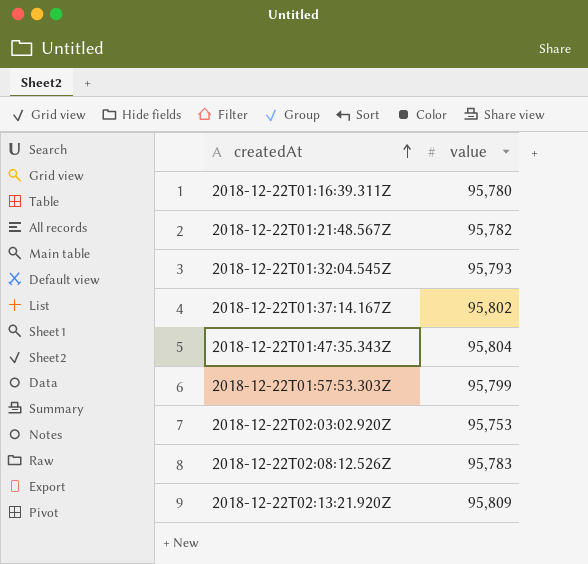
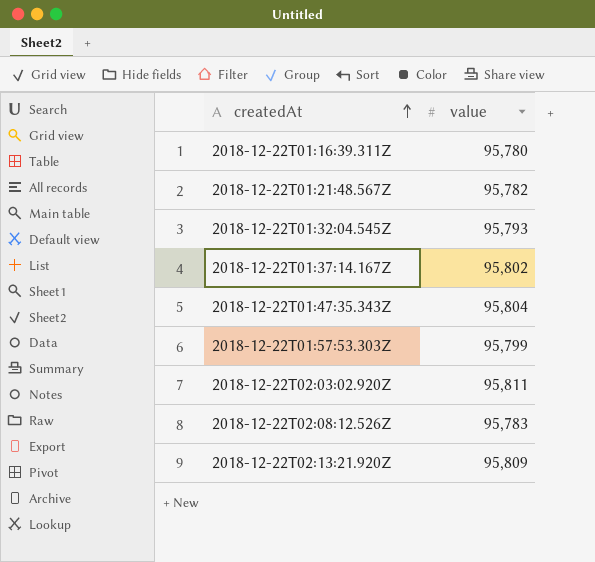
2018-12-22T02:03:02.920Z | value: 95,753 -> 95,811

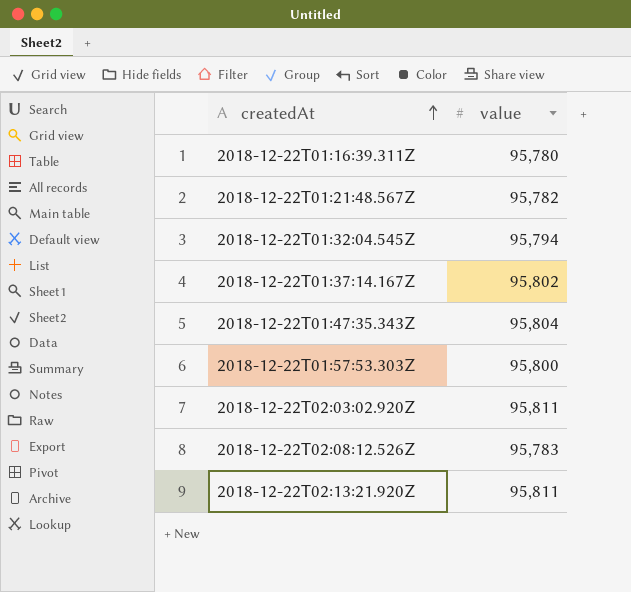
2018-12-22T01:32:04.545Z | value: 95,793 -> 95,794
2018-12-22T01:57:53.303Z | value: 95,799 -> 95,800
2018-12-22T02:13:21.920Z | value: 95,809 -> 95,811

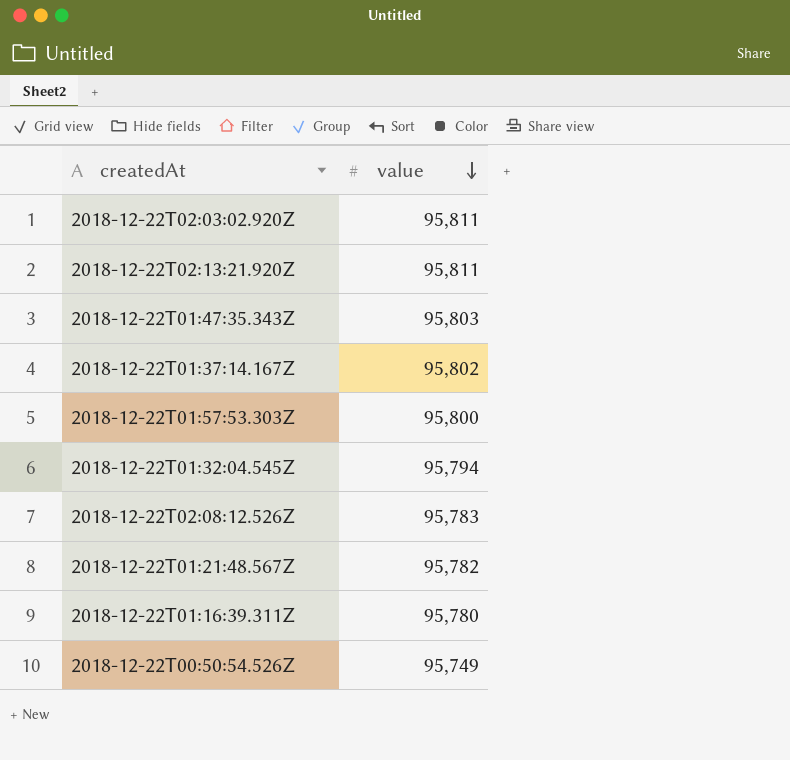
row order: createdAt ascending -> value descending
2018-12-22T01:47:35.343Z | value: 95,804 -> 95,803
row 2018-12-22T00:50:54.526Z: none -> 95,749

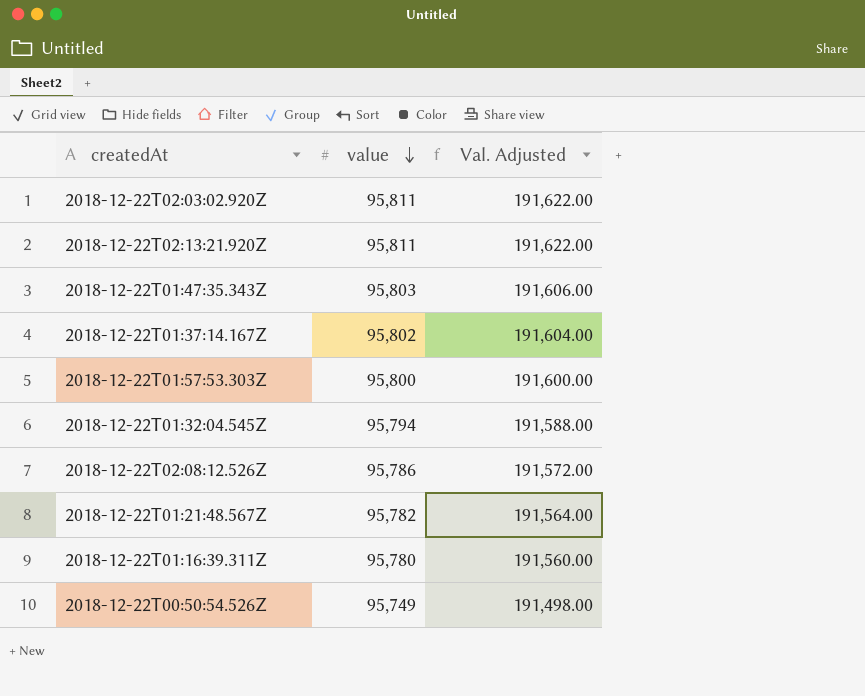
column Val. Adjusted | formula: none -> [value] * 2
2018-12-22T02:08:12.526Z | value: 95,783 -> 95,786

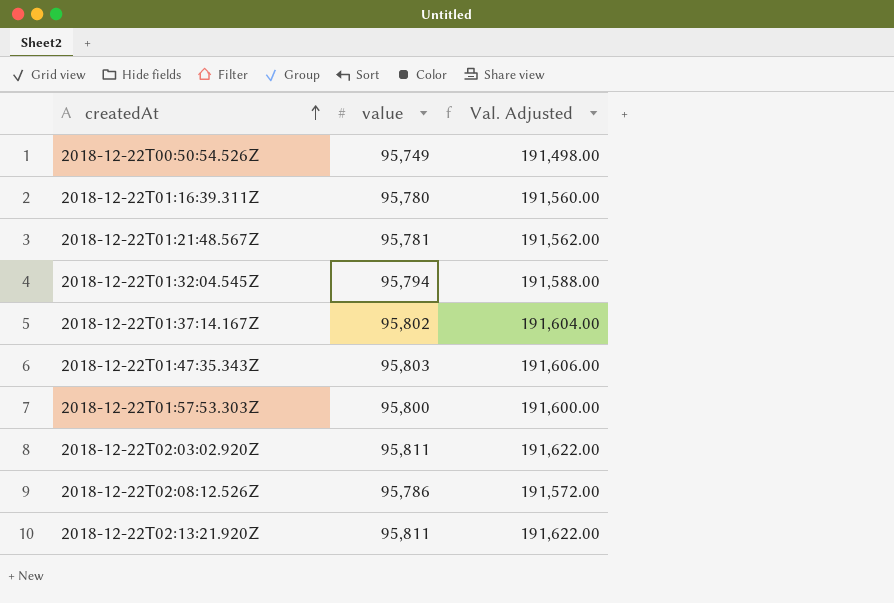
row order: value descending -> createdAt ascending
2018-12-22T01:21:48.567Z | value: 95,782 -> 95,781
2018-12-22T01:21:48.567Z | Val. Adjusted: 191,564.00 -> 191,562.00

